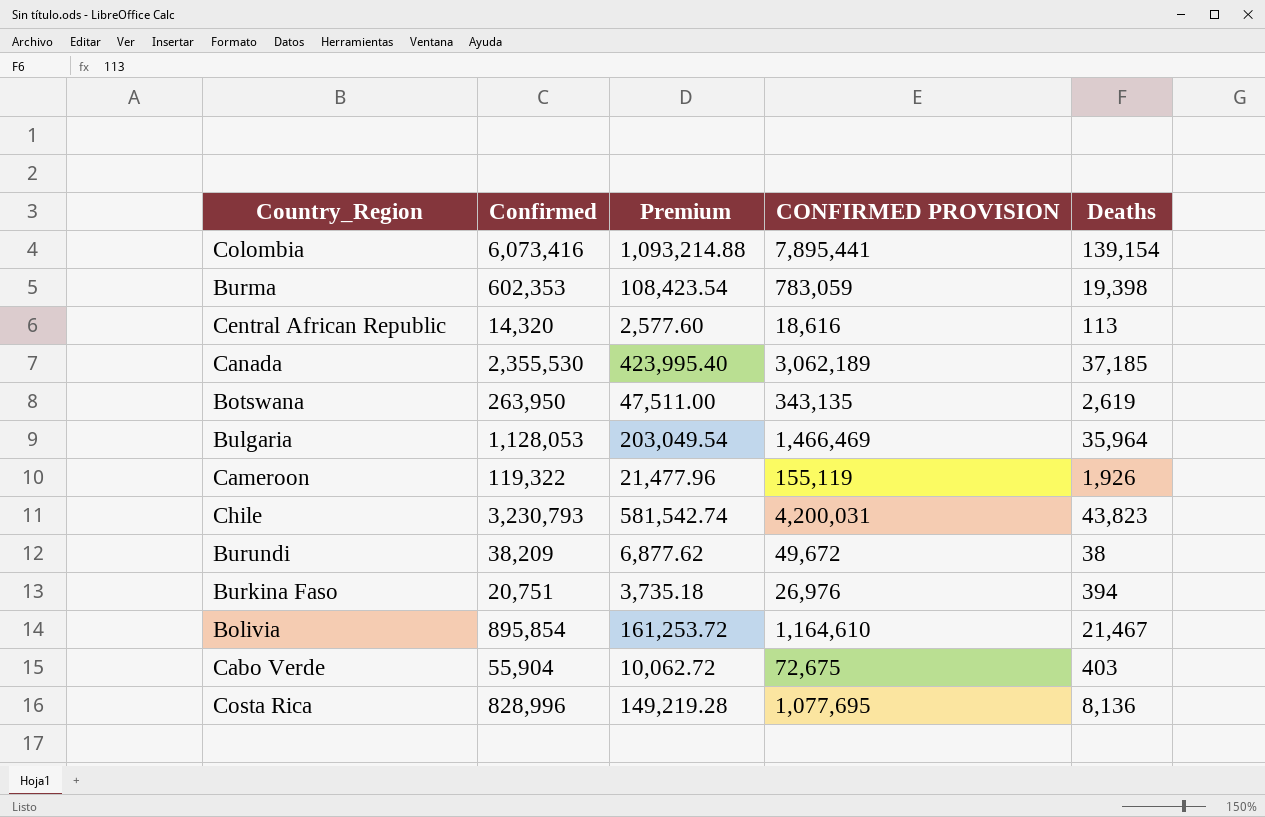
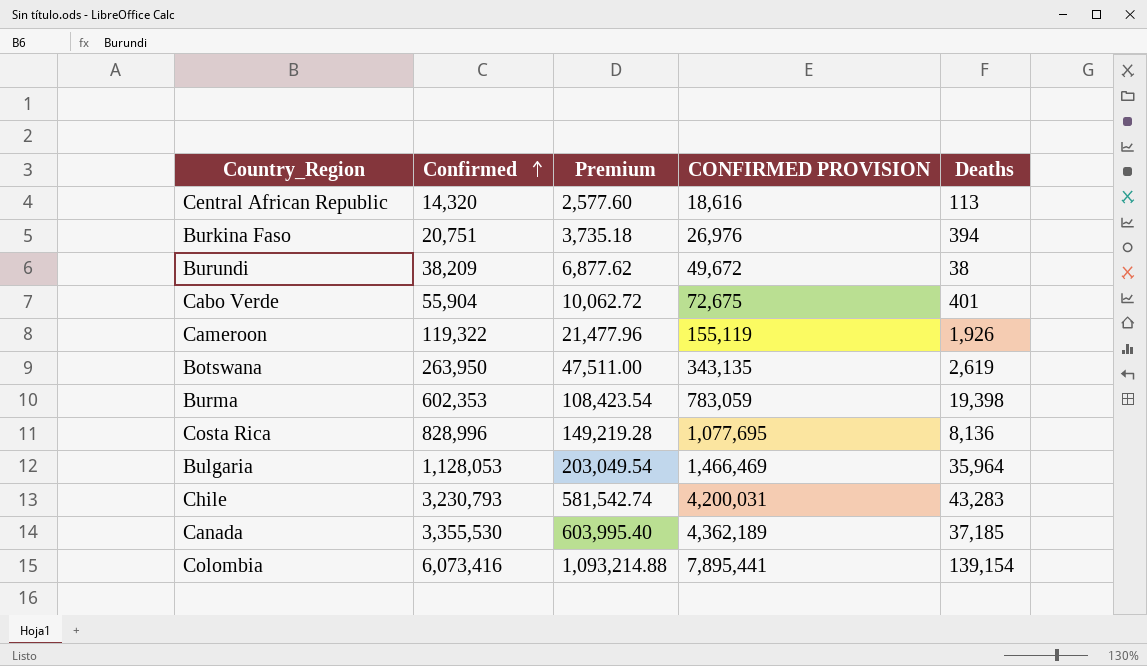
row order: none -> Confirmed ascending
row Bolivia: 895,854 | 161,253.72 | 1,164,610 | 21,467 -> none
Cabo Verde | Deaths: 403 -> 401
Chile | Deaths: 43,823 -> 43,283
Canada | Confirmed: 2,355,530 -> 3,355,530
Canada | Premium: 423,995.40 -> 603,995.40
Canada | CONFIRMED PROVISION: 3,062,189 -> 4,362,189

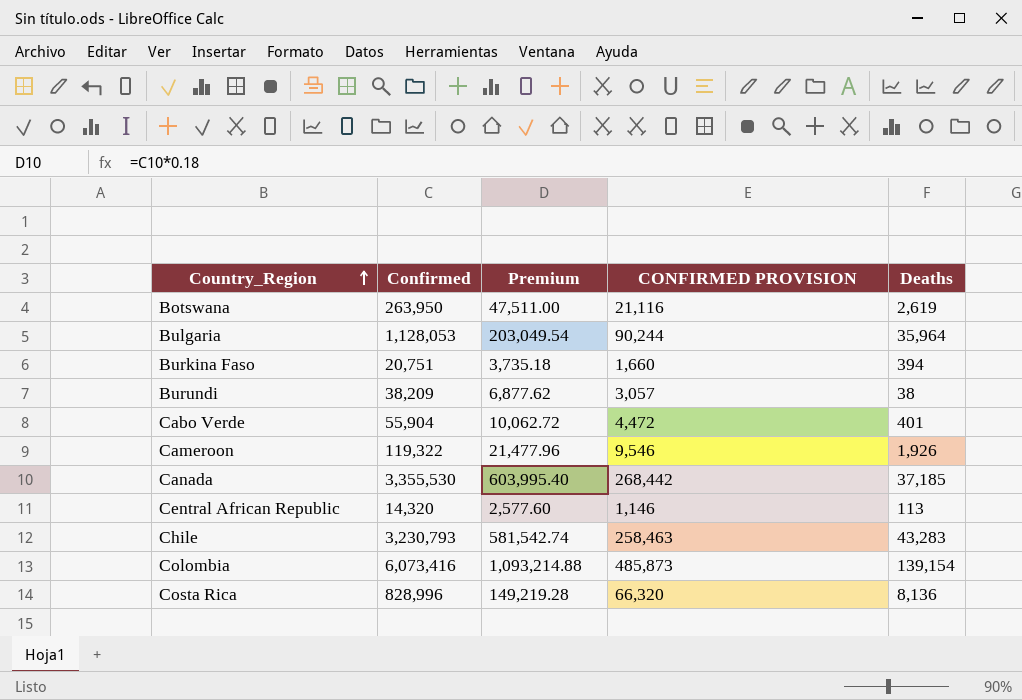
row order: Confirmed ascending -> Country_Region ascending
column CONFIRMED PROVISION | formula: [Confirmed] * 1.3 -> [Confirmed] * 0.08
row Burma: 602,353 | 108,423.54 | 783,059 | 19,398 -> none

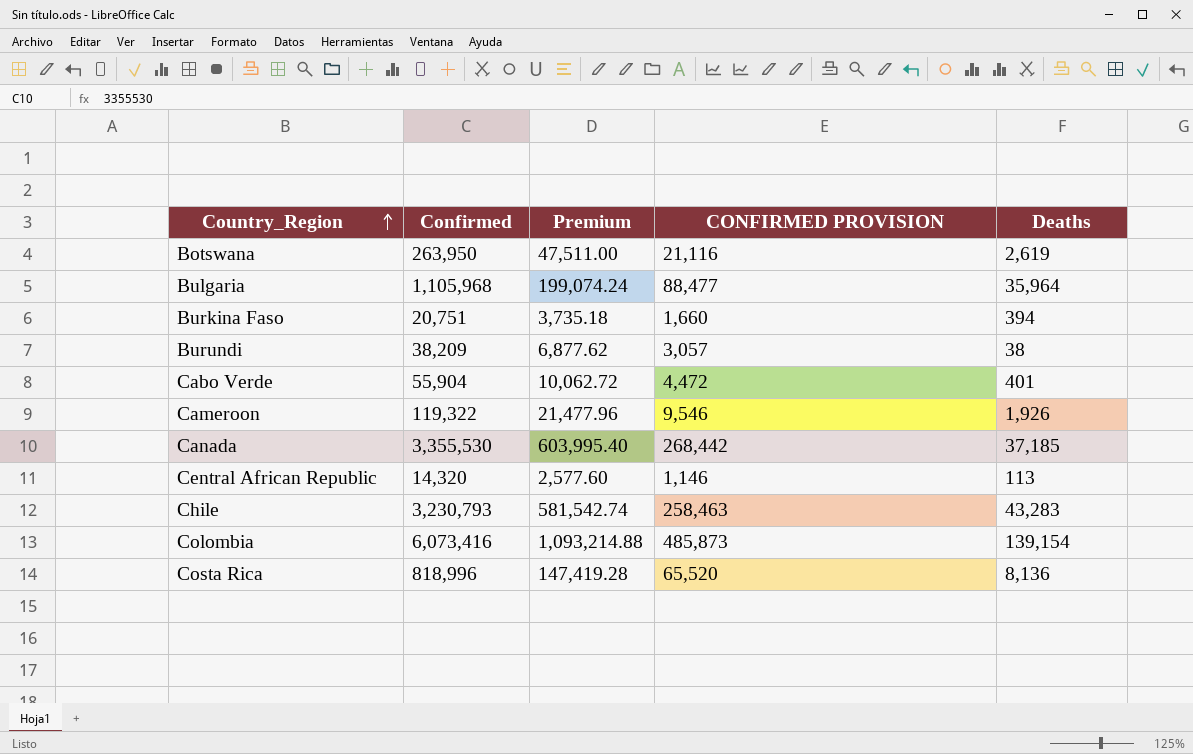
Bulgaria | Confirmed: 1,128,053 -> 1,105,968
Bulgaria | Premium: 203,049.54 -> 199,074.24
Bulgaria | CONFIRMED PROVISION: 90,244 -> 88,477
Costa Rica | Confirmed: 828,996 -> 818,996
Costa Rica | Premium: 149,219.28 -> 147,419.28
Costa Rica | CONFIRMED PROVISION: 66,320 -> 65,520

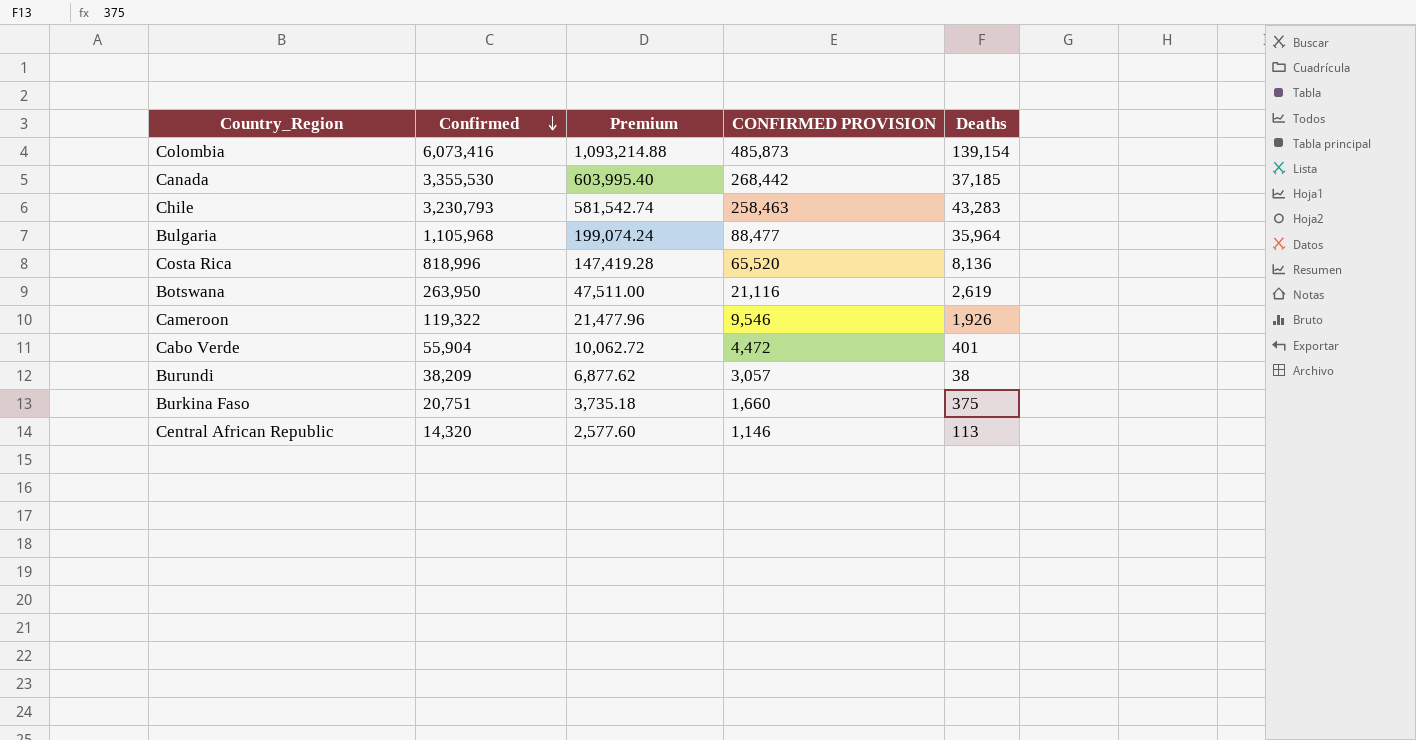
row order: Country_Region ascending -> Confirmed descending
Burkina Faso | Deaths: 394 -> 375

